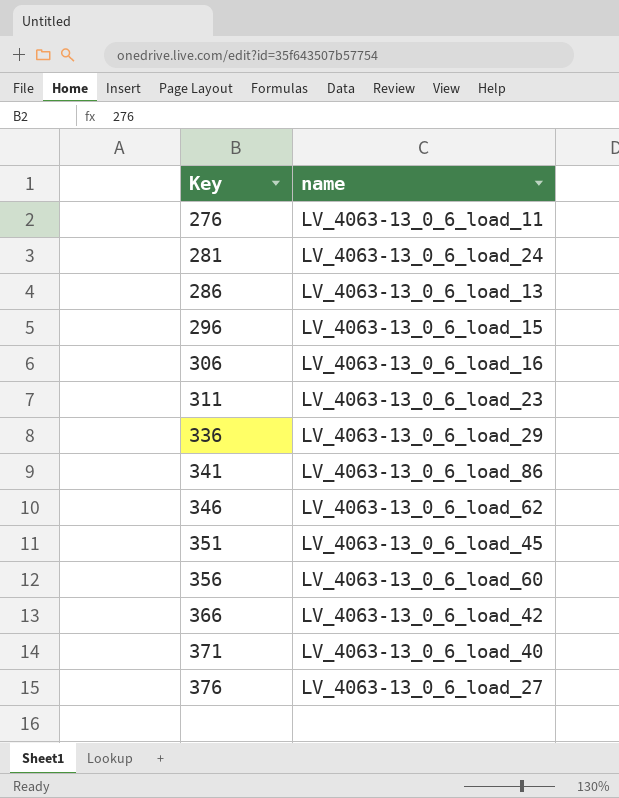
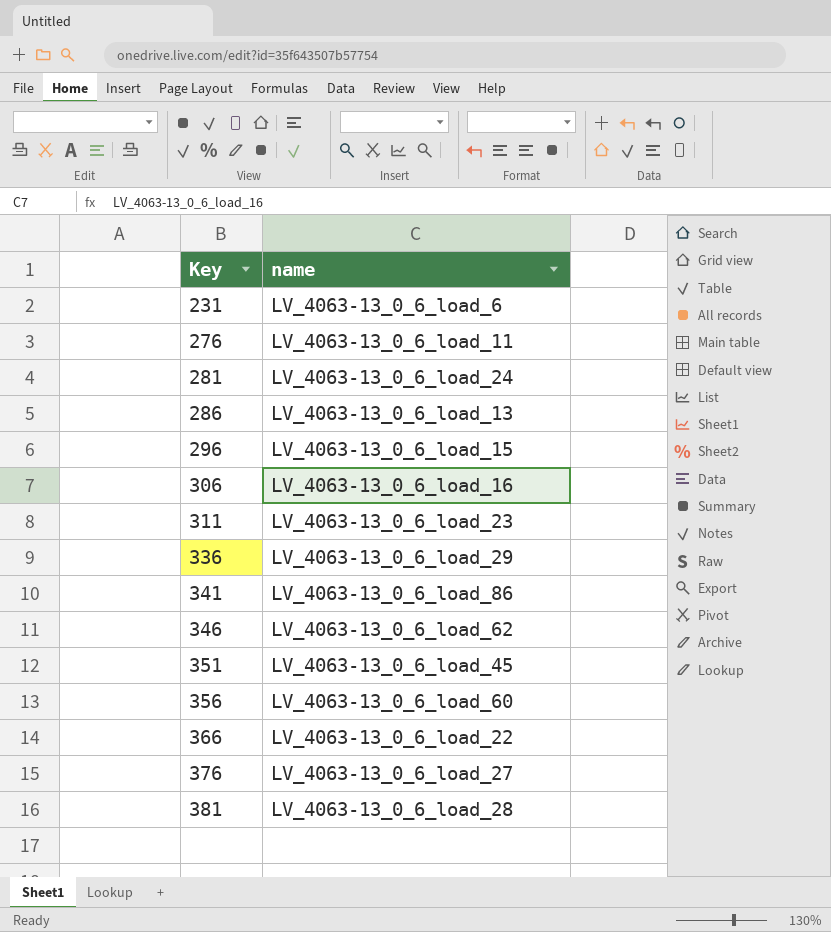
row 371: LV_4063-13_0_6_load_40 -> none
row 231: none -> LV_4063-13_0_6_load_6
366 | name: LV_4063-13_0_6_load_42 -> LV_4063-13_0_6_load_22
row 381: none -> LV_4063-13_0_6_load_28

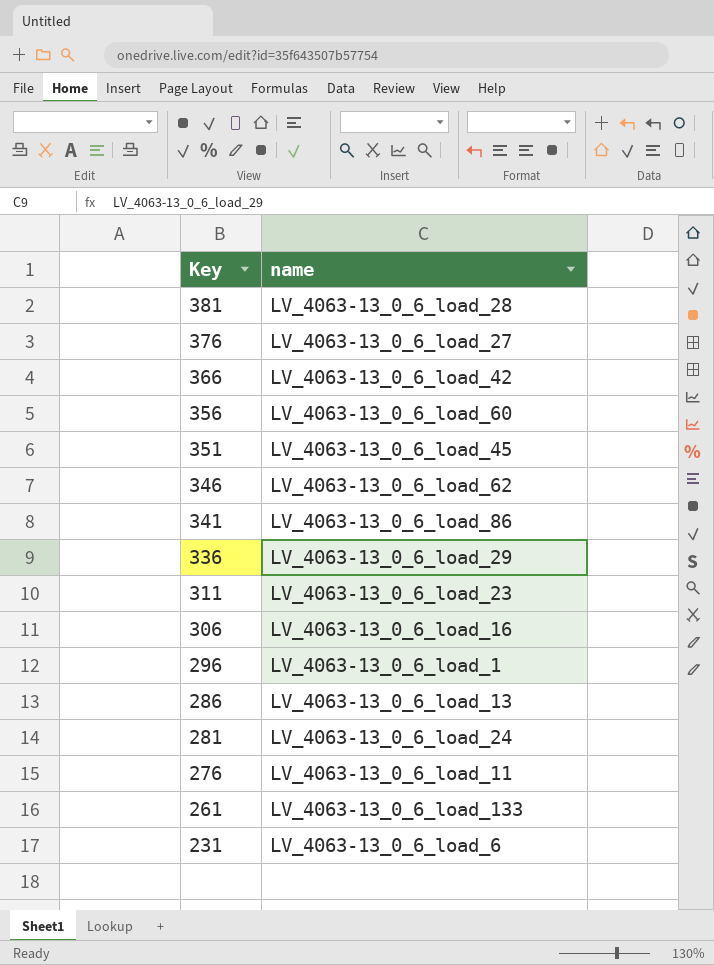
row order: Key ascending -> Key descending
366 | name: LV_4063-13_0_6_load_22 -> LV_4063-13_0_6_load_42
296 | name: LV_4063-13_0_6_load_15 -> LV_4063-13_0_6_load_1
row 261: none -> LV_4063-13_0_6_load_133

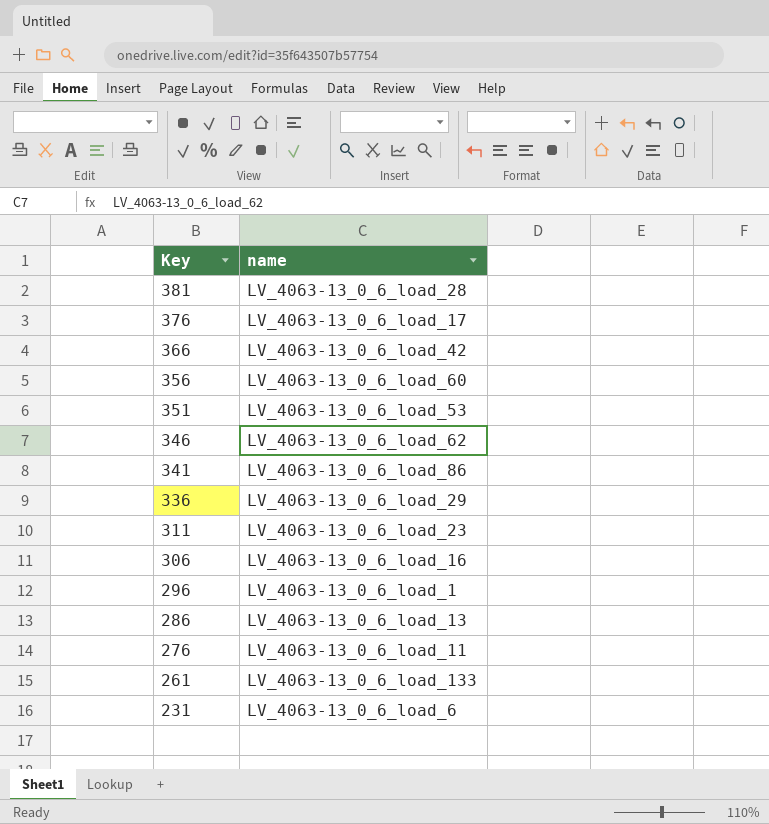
row 281: LV_4063-13_0_6_load_24 -> none
376 | name: LV_4063-13_0_6_load_27 -> LV_4063-13_0_6_load_17
351 | name: LV_4063-13_0_6_load_45 -> LV_4063-13_0_6_load_53

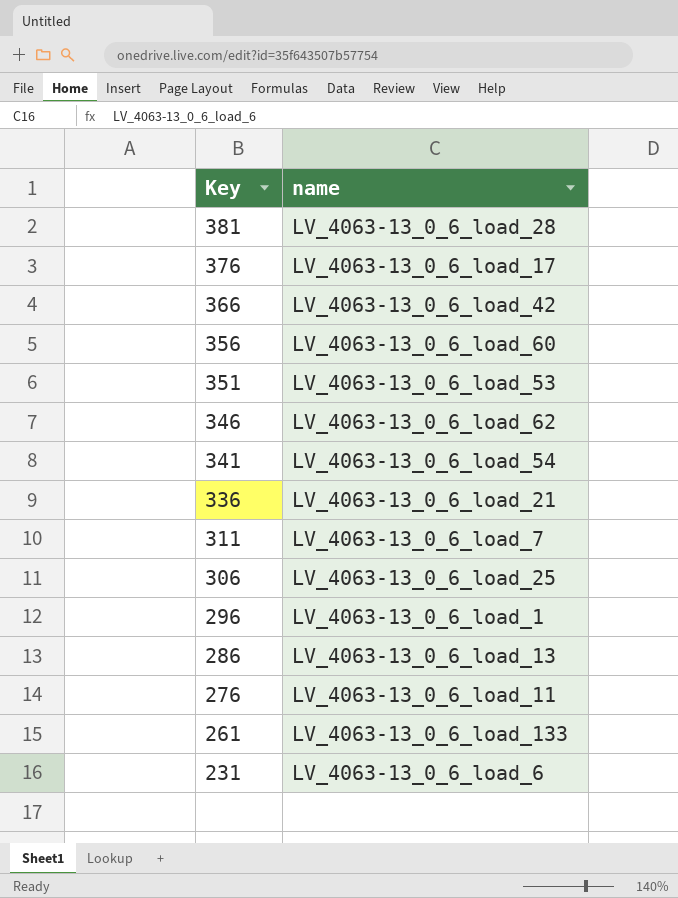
341 | name: LV_4063-13_0_6_load_86 -> LV_4063-13_0_6_load_54
336 | name: LV_4063-13_0_6_load_29 -> LV_4063-13_0_6_load_21
311 | name: LV_4063-13_0_6_load_23 -> LV_4063-13_0_6_load_7
306 | name: LV_4063-13_0_6_load_16 -> LV_4063-13_0_6_load_25

